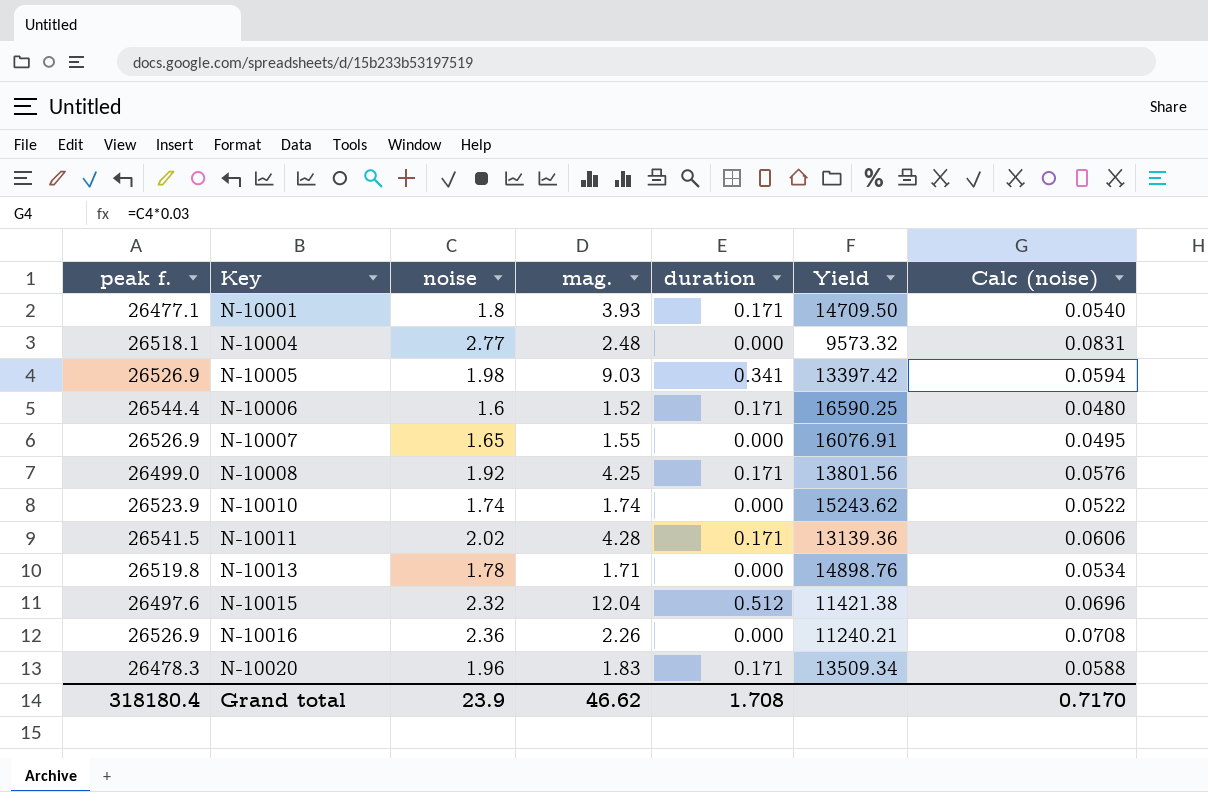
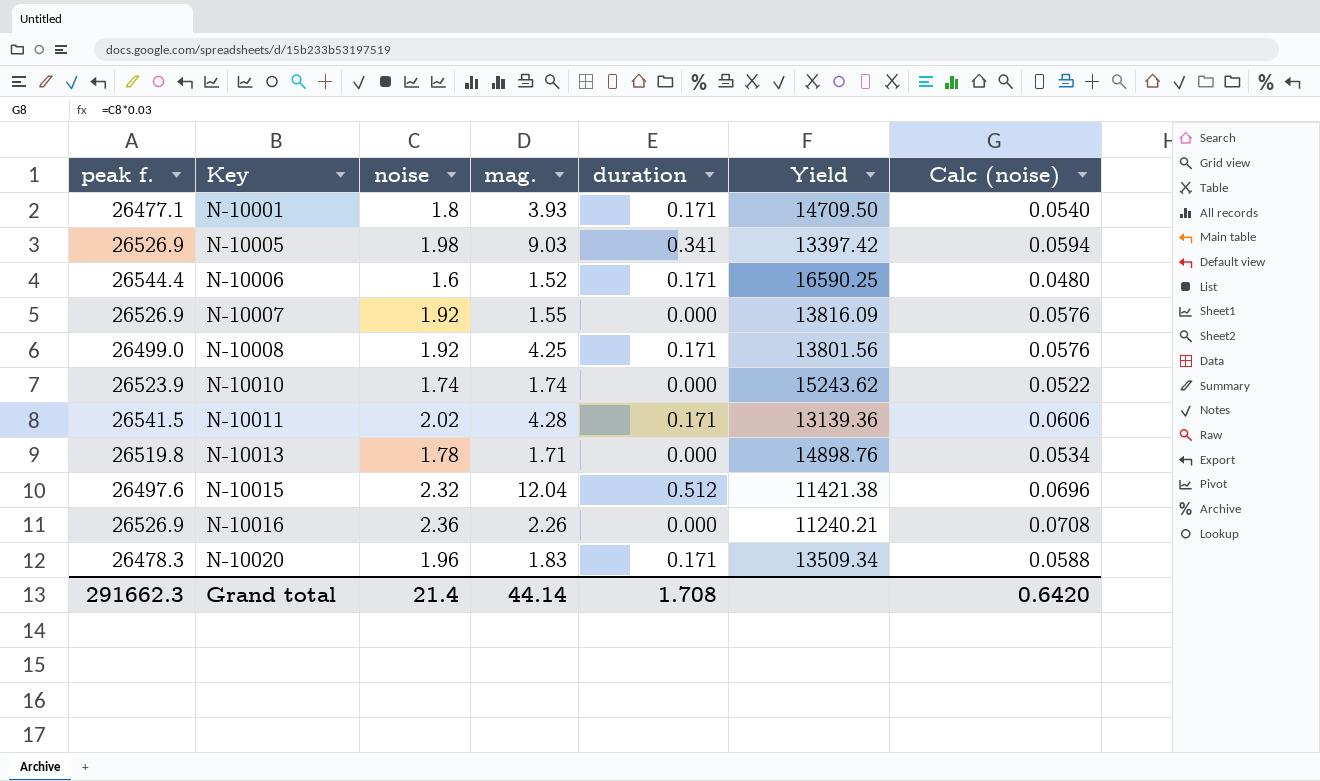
row N-10004: 26518.1 | 2.77 | 2.48 | 0.000 | 9573.32 | 0.0831 -> none
N-10007 | noise: 1.65 -> 1.92
N-10007 | Yield: 16076.91 -> 13816.09
N-10007 | Calc (noise): 0.0495 -> 0.0576
Grand total | peak f.: 318180.4 -> 291662.3
Grand total | noise: 23.9 -> 21.4
Grand total | mag.: 46.62 -> 44.14
Grand total | Calc (noise): 0.7170 -> 0.6420

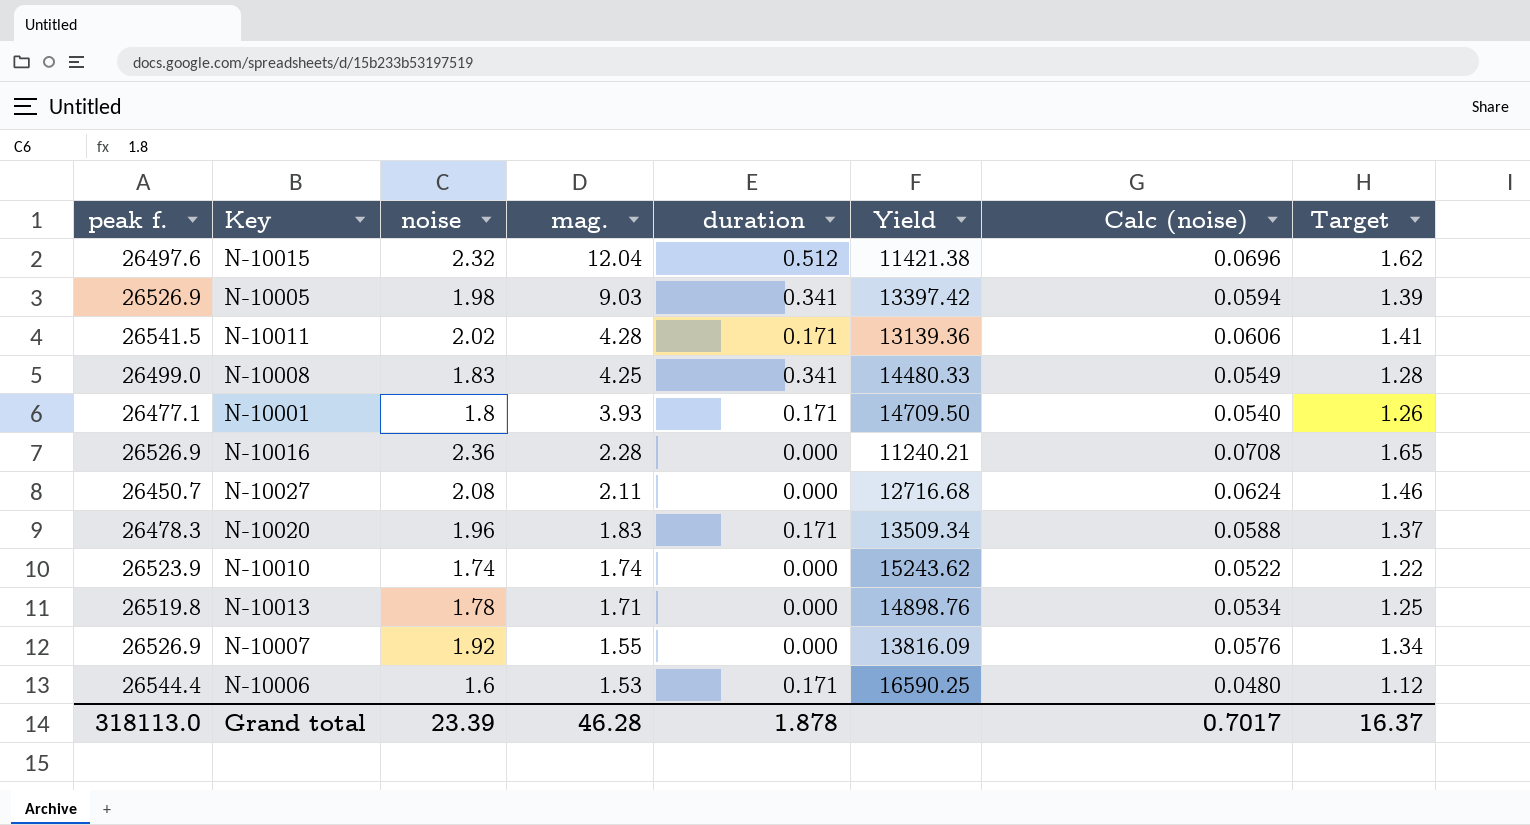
row order: Key ascending -> mag. descending
column Target | formula: none -> [noise] * 0.7
N-10008 | noise: 1.92 -> 1.83
N-10008 | duration: 0.171 -> 0.341
N-10008 | Yield: 13801.56 -> 14480.33
N-10008 | Calc (noise): 0.0576 -> 0.0549
N-10016 | mag.: 2.26 -> 2.28
row N-10027: none -> 26450.7 | 2.08 | 2.11 | 0.000 | 12716.68 | 0.0624 | 1.46
N-10006 | mag.: 1.52 -> 1.53
Grand total | peak f.: 291662.3 -> 318113.0
Grand total | noise: 21.4 -> 23.39
Grand total | mag.: 44.14 -> 46.28
Grand total | duration: 1.708 -> 1.878
Grand total | Calc (noise): 0.6420 -> 0.7017

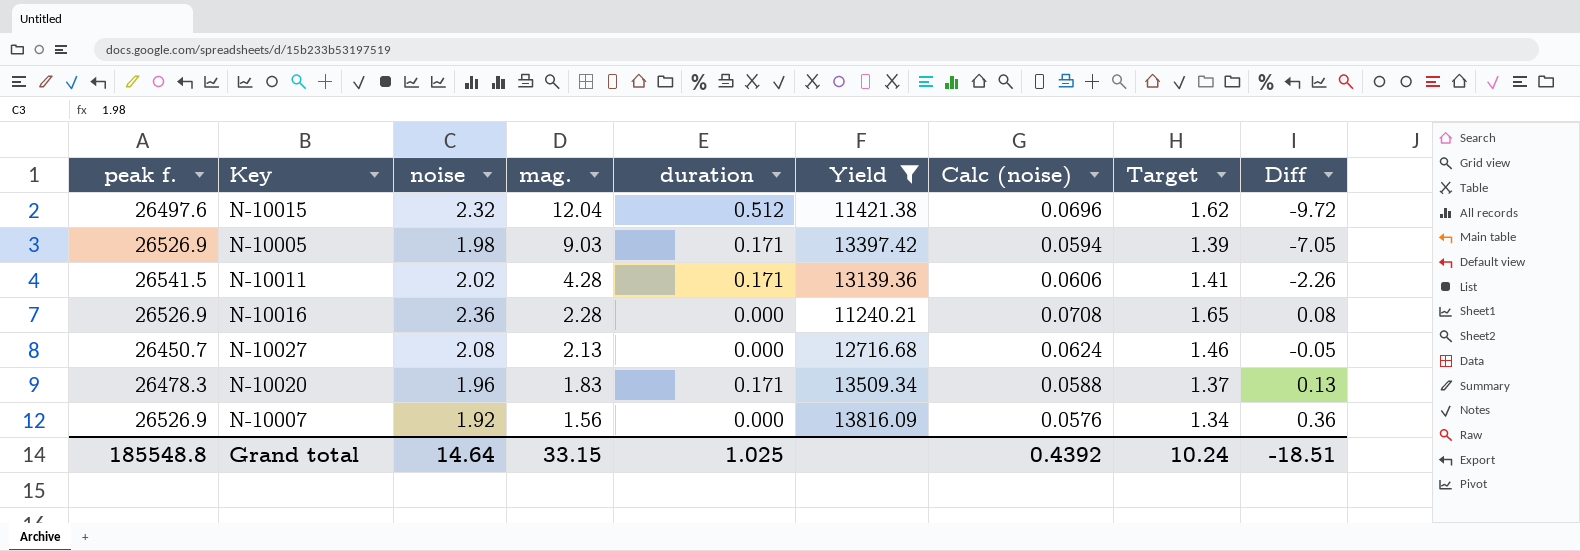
filter: none -> Yield <= 13816.09
column Diff | formula: none -> [noise] - [mag.]
N-10005 | duration: 0.341 -> 0.171
N-10027 | mag.: 2.11 -> 2.13
N-10007 | mag.: 1.55 -> 1.56
Grand total | peak f.: 318113.0 -> 185548.8
Grand total | noise: 23.39 -> 14.64
Grand total | mag.: 46.28 -> 33.15
Grand total | duration: 1.878 -> 1.025
Grand total | Calc (noise): 0.7017 -> 0.4392
Grand total | Target: 16.37 -> 10.24

